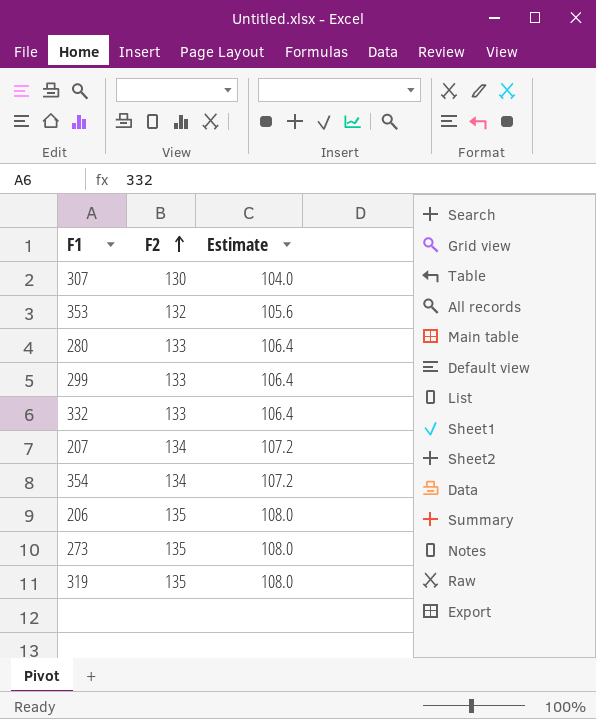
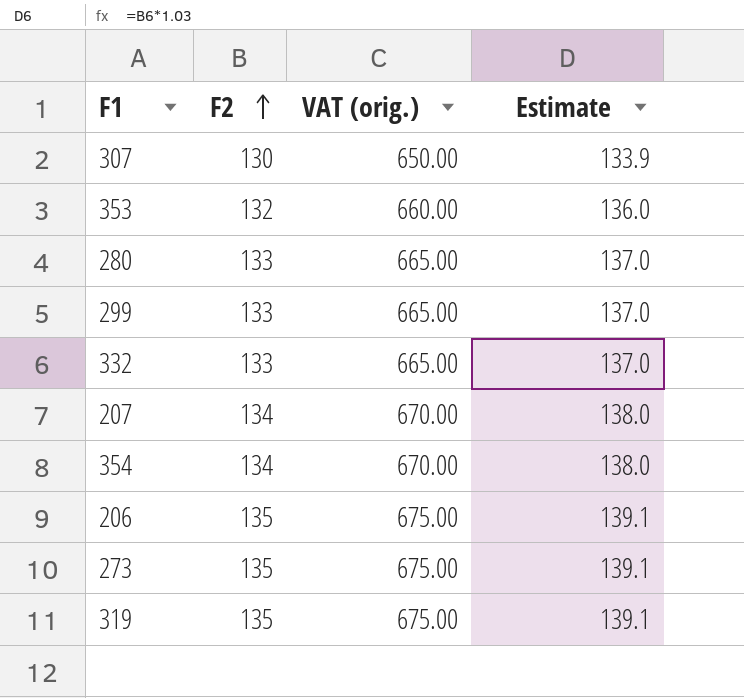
column VAT (orig.) | formula: none -> [F2] * 5
column Estimate | formula: [F2] * 0.8 -> [F2] * 1.03

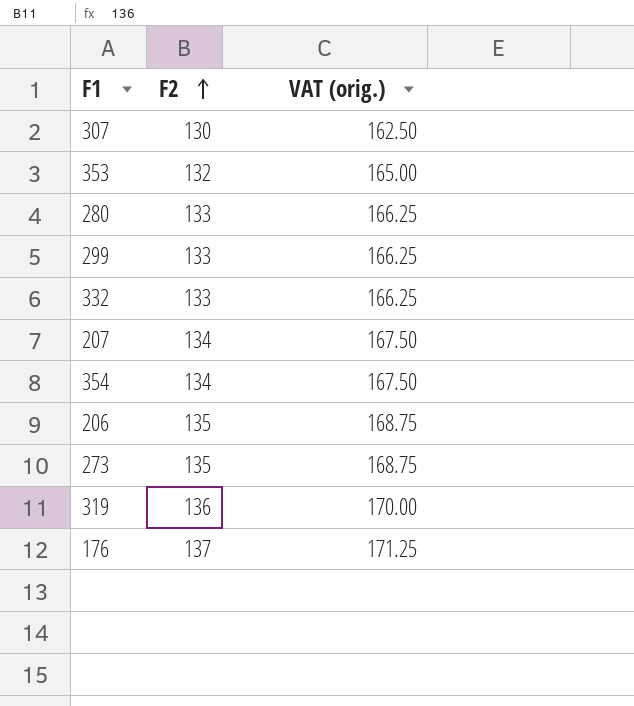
column Estimate | formula: [F2] * 1.03 -> none
column VAT (orig.) | formula: [F2] * 5 -> [F2] * 1.25
319 | F2: 135 -> 136
row 176: none -> 137 | 171.25

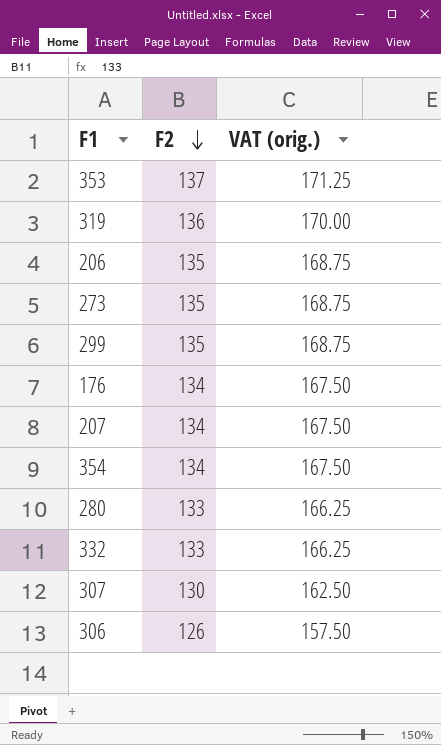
row order: F2 ascending -> F2 descending
353 | F2: 132 -> 137
353 | VAT (orig.): 165.00 -> 171.25
299 | F2: 133 -> 135
299 | VAT (orig.): 166.25 -> 168.75
176 | F2: 137 -> 134
176 | VAT (orig.): 171.25 -> 167.50
row 306: none -> 126 | 157.50

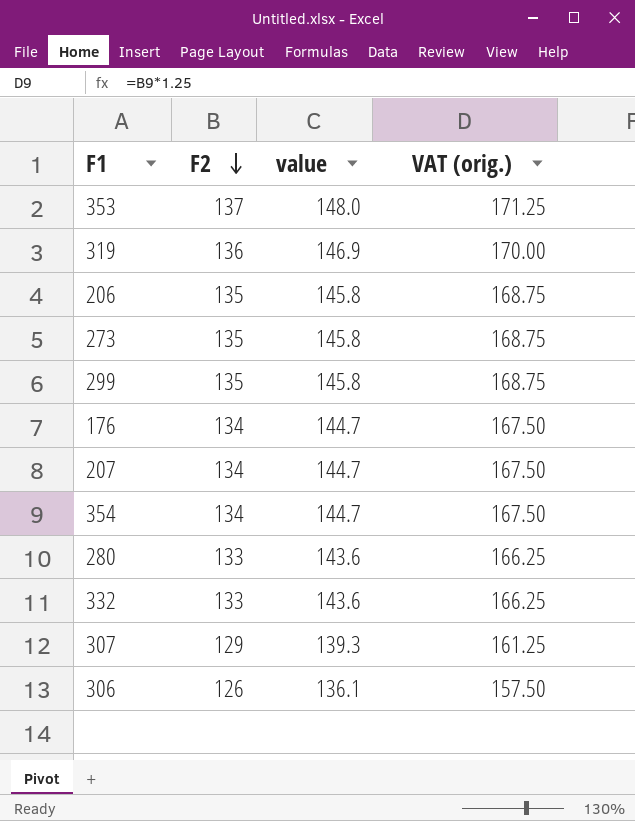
column value | formula: none -> [F2] * 1.08
307 | F2: 130 -> 129
307 | VAT (orig.): 162.50 -> 161.25

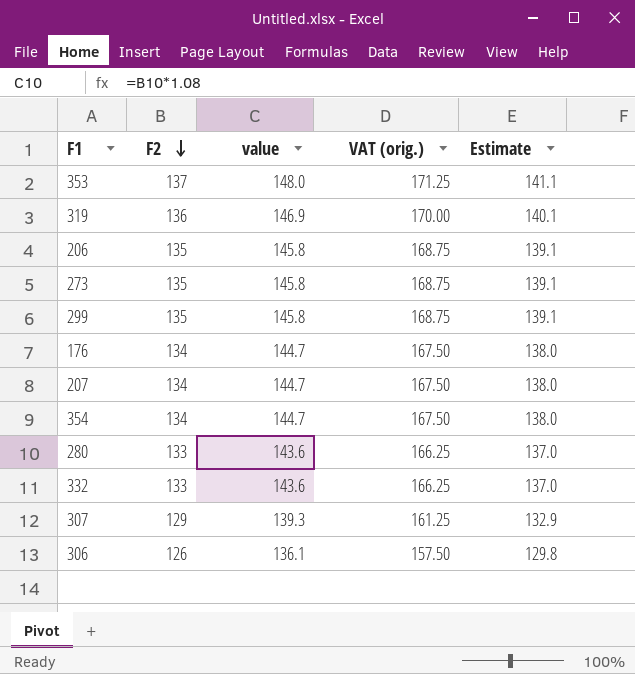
column Estimate | formula: none -> [F2] * 1.03

